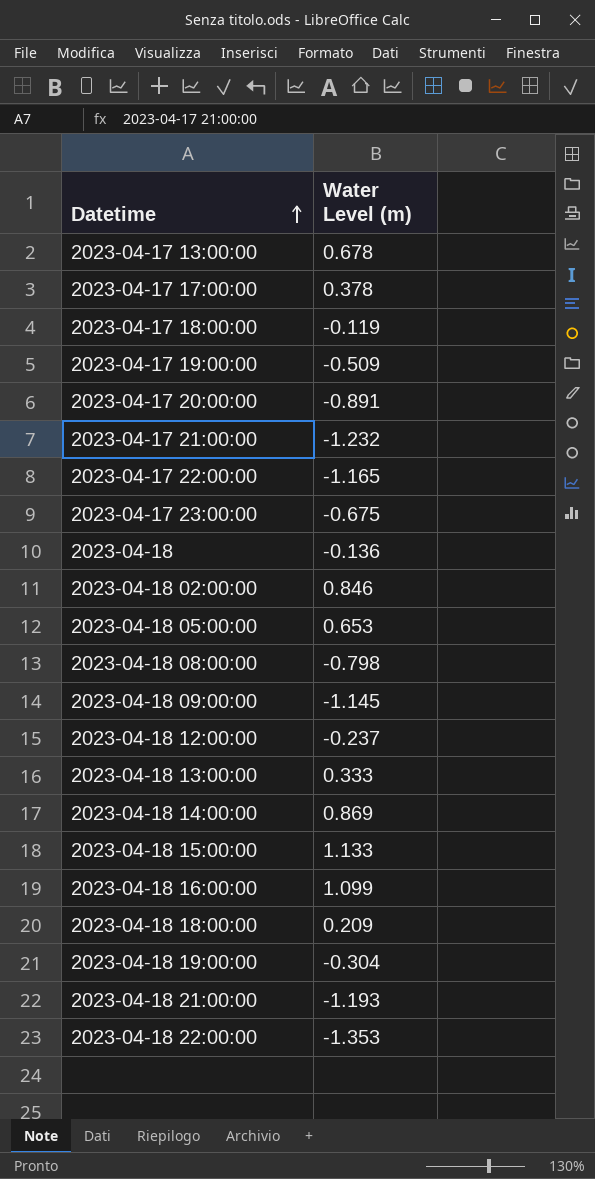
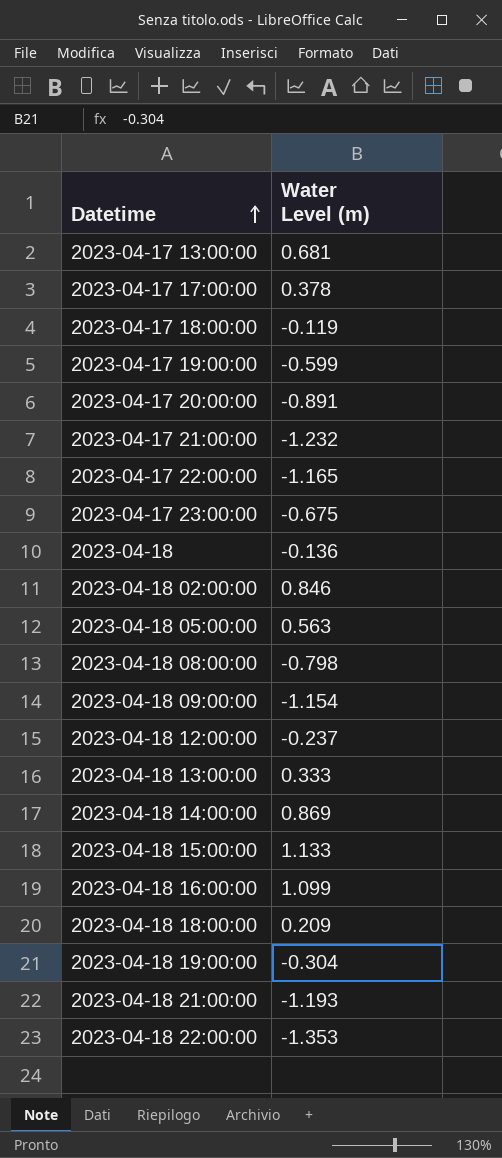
2023-04-17 13:00:00 | Water Level (m): 0.678 -> 0.681
2023-04-17 19:00:00 | Water Level (m): -0.509 -> -0.599
2023-04-18 05:00:00 | Water Level (m): 0.653 -> 0.563
2023-04-18 09:00:00 | Water Level (m): -1.145 -> -1.154

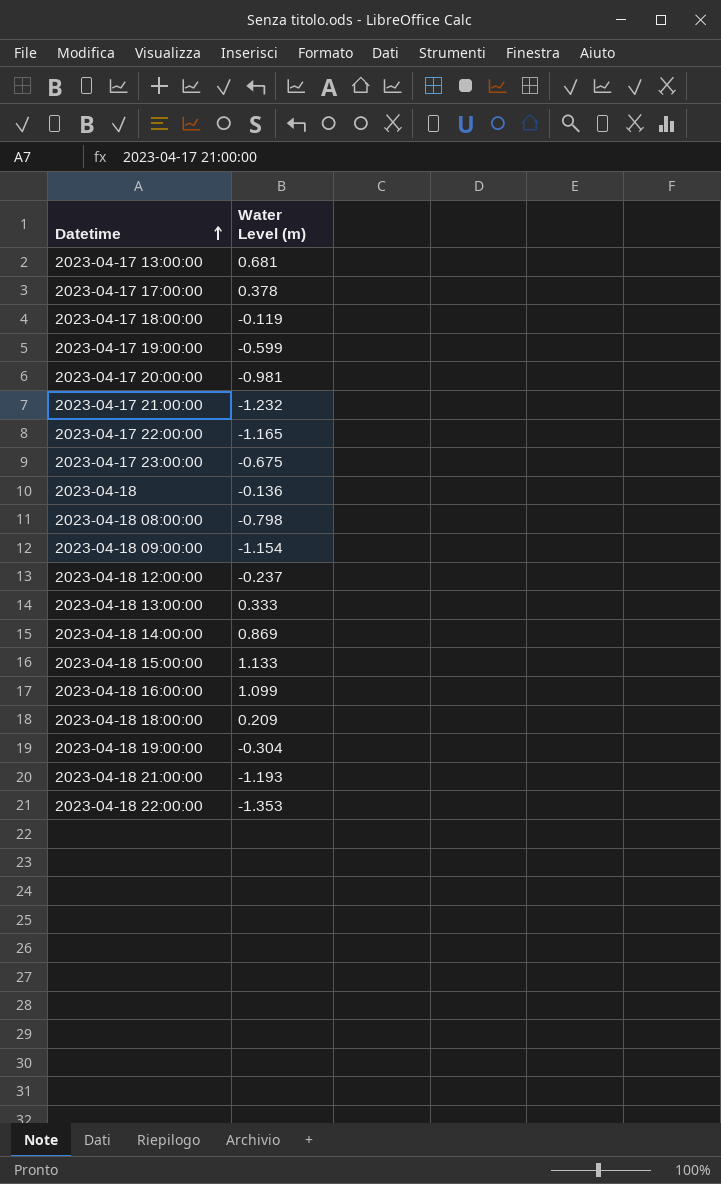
row 2023-04-18 02:00:00: 0.846 -> none
row 2023-04-18 05:00:00: 0.563 -> none
2023-04-17 20:00:00 | Water Level (m): -0.891 -> -0.981

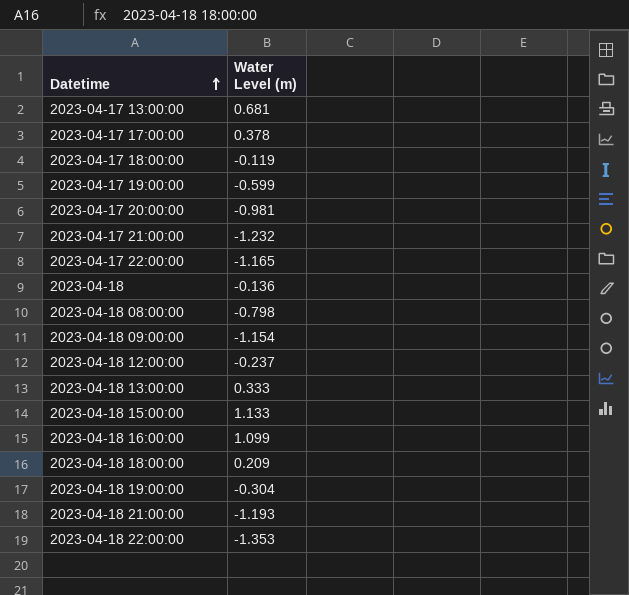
row 2023-04-17 23:00:00: -0.675 -> none
row 2023-04-18 14:00:00: 0.869 -> none

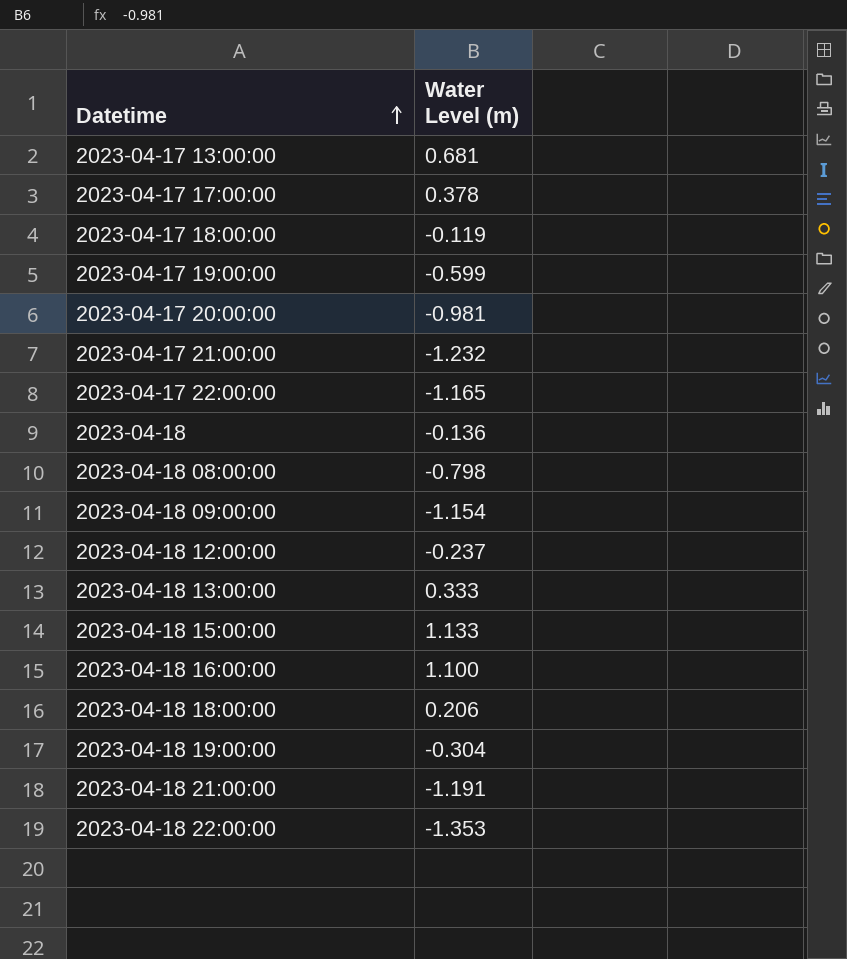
2023-04-18 16:00:00 | Water Level (m): 1.099 -> 1.100
2023-04-18 18:00:00 | Water Level (m): 0.209 -> 0.206
2023-04-18 21:00:00 | Water Level (m): -1.193 -> -1.191

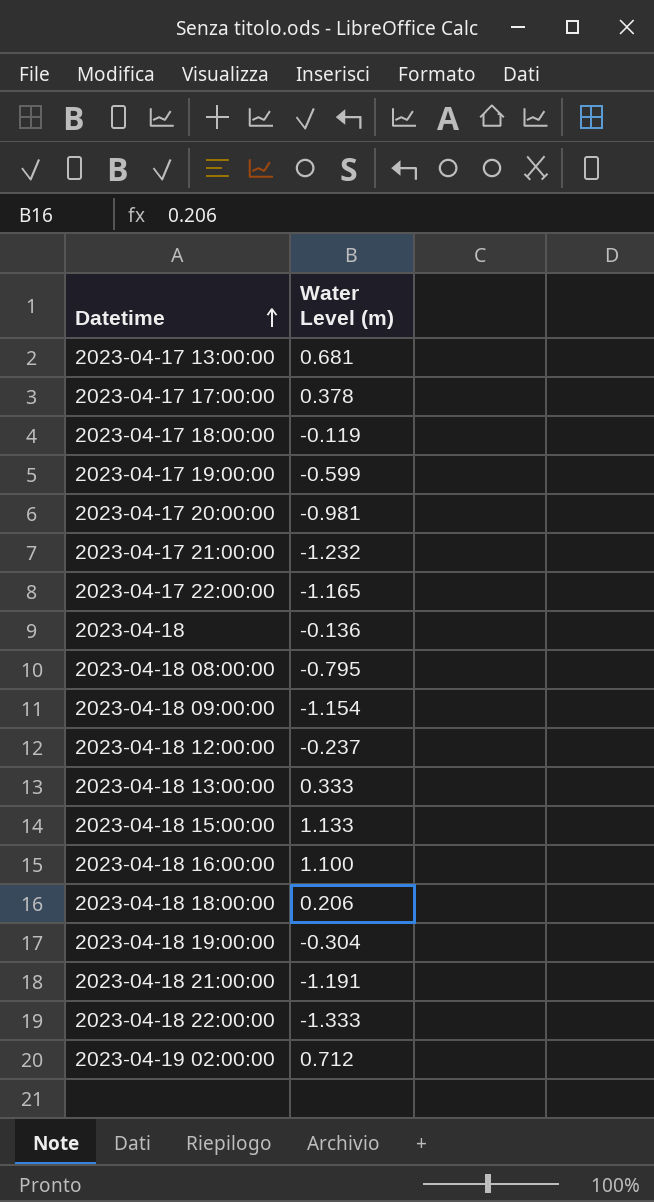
2023-04-18 08:00:00 | Water Level (m): -0.798 -> -0.795
2023-04-18 22:00:00 | Water Level (m): -1.353 -> -1.333
row 2023-04-19 02:00:00: none -> 0.712

